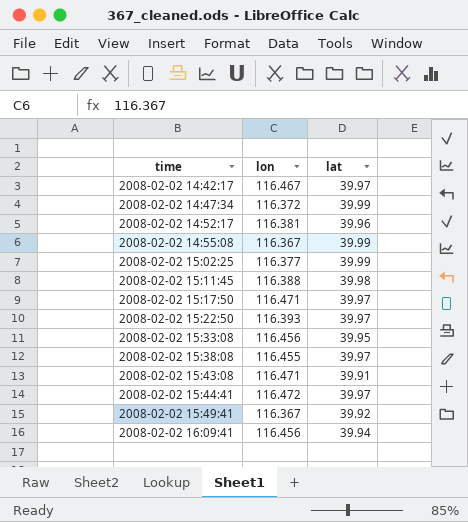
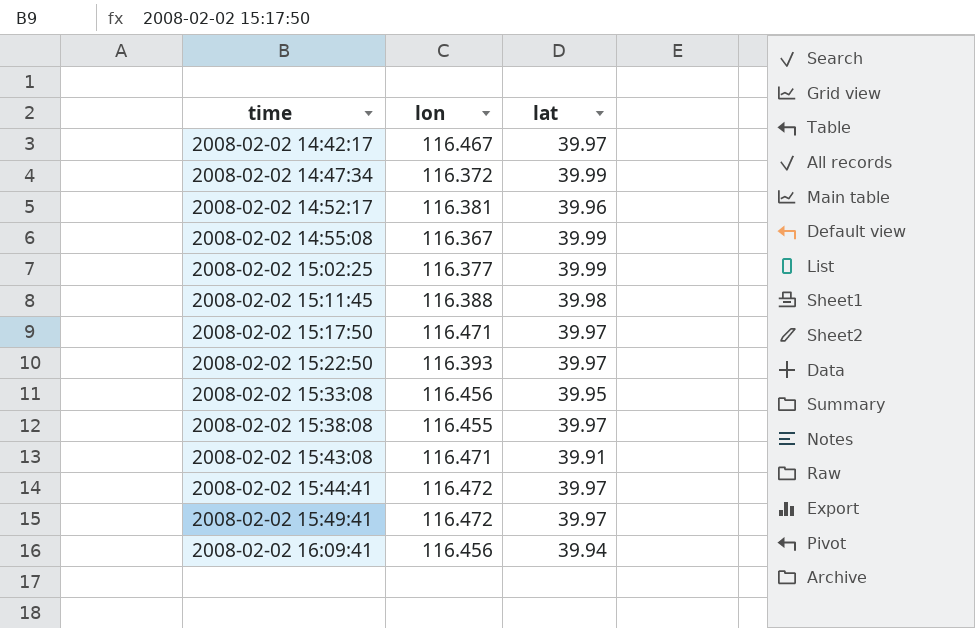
2008-02-02 15:49:41 | lon: 116.367 -> 116.472
2008-02-02 15:49:41 | lat: 39.92 -> 39.97

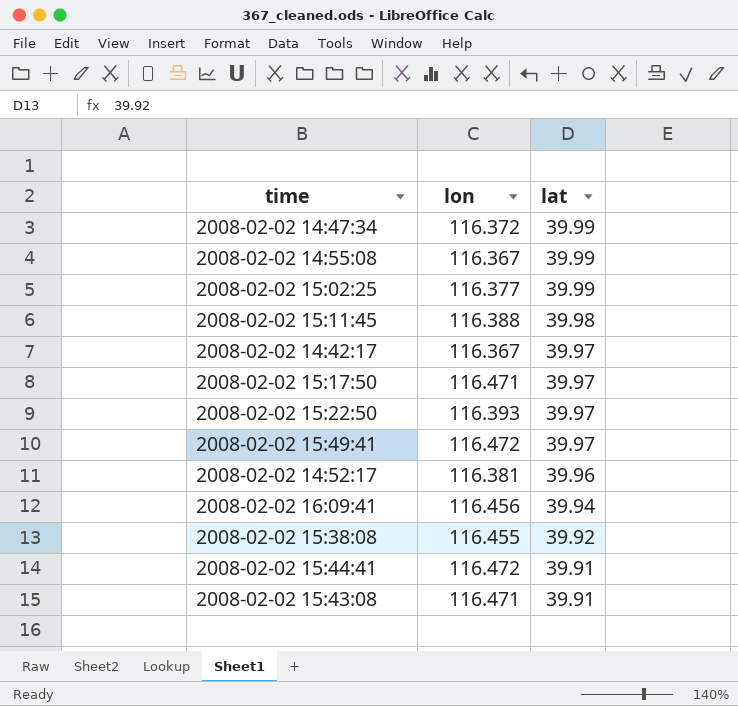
row order: time ascending -> lat descending
row 2008-02-02 15:33:08: 116.456 | 39.95 -> none
2008-02-02 14:42:17 | lon: 116.467 -> 116.367
2008-02-02 15:38:08 | lat: 39.97 -> 39.92
2008-02-02 15:44:41 | lat: 39.97 -> 39.91

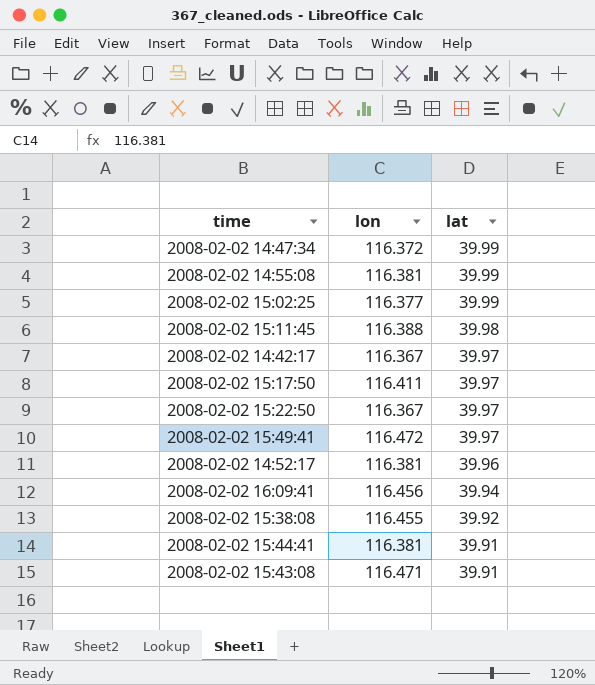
2008-02-02 14:55:08 | lon: 116.367 -> 116.381
2008-02-02 15:17:50 | lon: 116.471 -> 116.411
2008-02-02 15:22:50 | lon: 116.393 -> 116.367
2008-02-02 15:44:41 | lon: 116.472 -> 116.381

